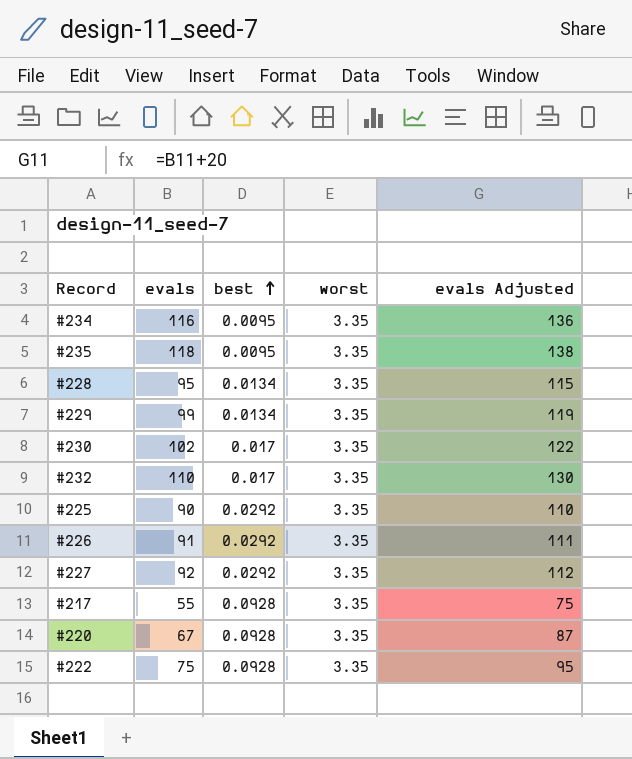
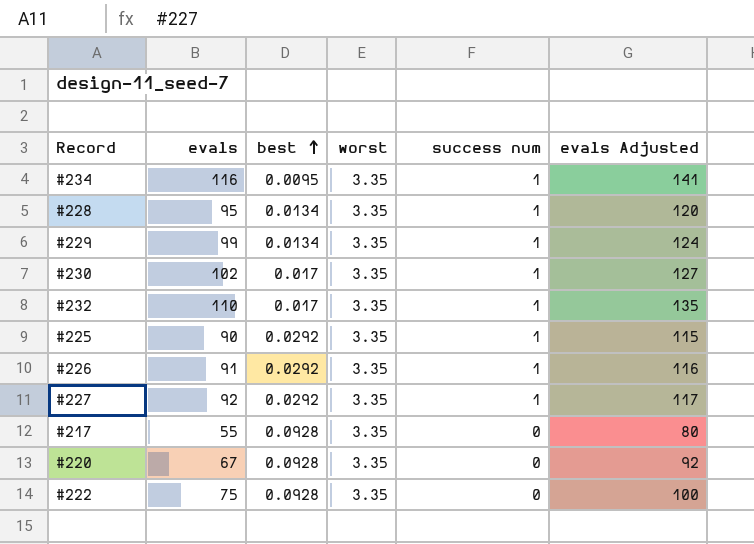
column success num | position: none -> 5
column evals Adjusted | formula: [evals] + 20 -> [evals] + 25
row #235: 118 | 0.0095 | 3.35 | 138 -> none

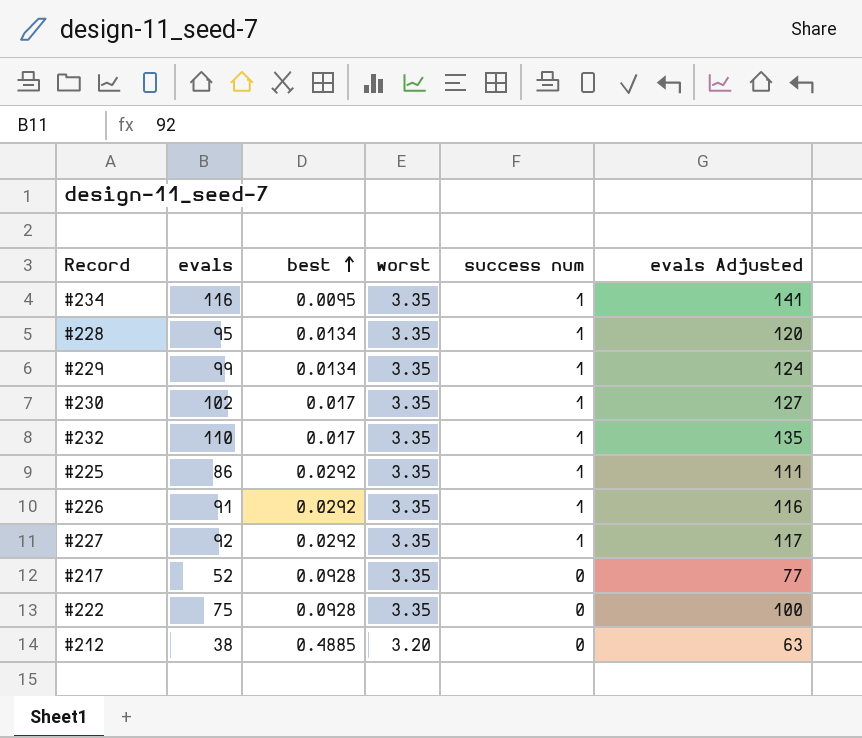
row #220: 67 | 0.0928 | 3.35 | 0 | 92 -> none
#225 | evals: 90 -> 86
#225 | evals Adjusted: 115 -> 111
#217 | evals: 55 -> 52
#217 | evals Adjusted: 80 -> 77
row #212: none -> 38 | 0.4885 | 3.20 | 0 | 63

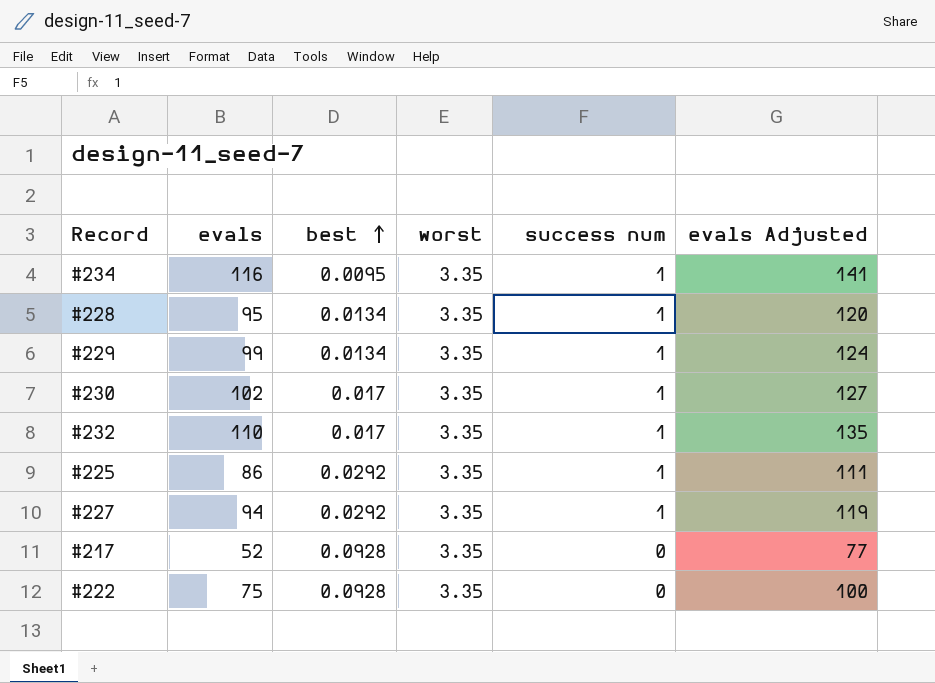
row #226: 91 | 0.0292 | 3.35 | 1 | 116 -> none
row #212: 38 | 0.4885 | 3.20 | 0 | 63 -> none
#227 | evals: 92 -> 94
#227 | evals Adjusted: 117 -> 119

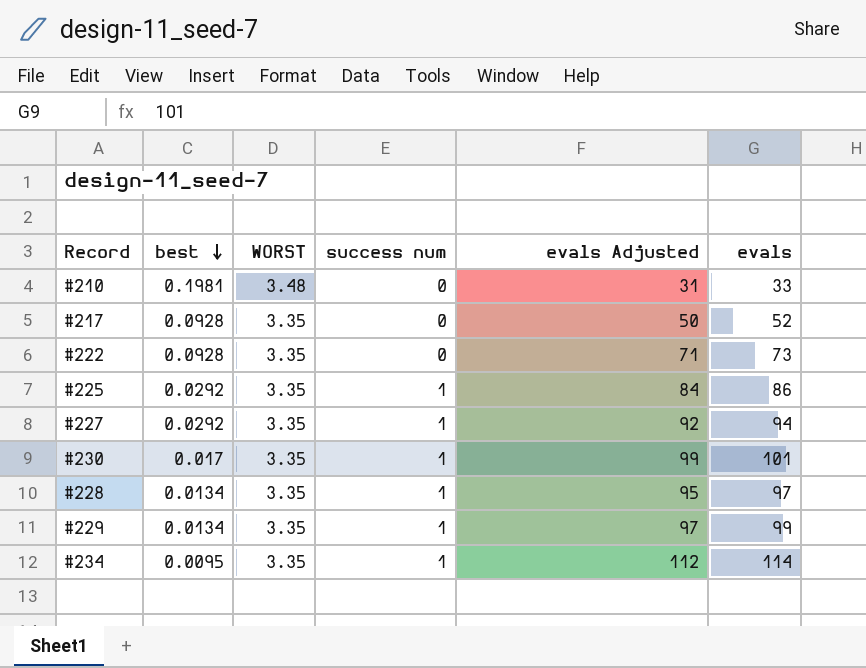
row order: best ascending -> best descending
column name: worst -> WORST
column evals Adjusted | formula: [evals] + 25 -> [evals] - 2
column evals | position: 2 -> 6
row #232: 110 | 0.017 | 3.35 | 1 | 135 -> none
row #210: none -> 0.1981 | 3.48 | 0 | 31 | 33
#222 | evals: 75 -> 73
#230 | evals: 102 -> 101
#228 | evals: 95 -> 97
#234 | evals: 116 -> 114

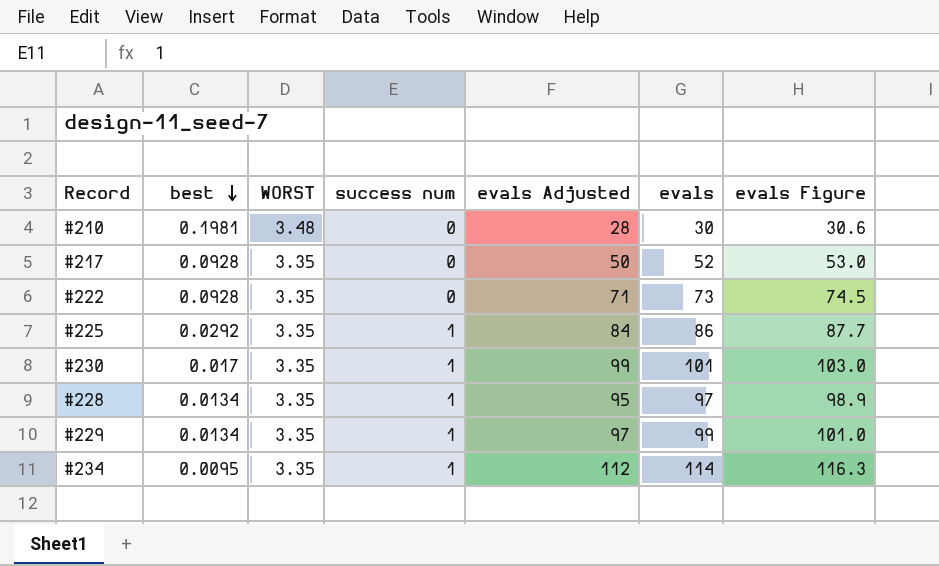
column evals Figure | formula: none -> [evals] * 1.02
row #227: 0.0292 | 3.35 | 1 | 92 | 94 -> none
#210 | evals Adjusted: 31 -> 28
#210 | evals: 33 -> 30

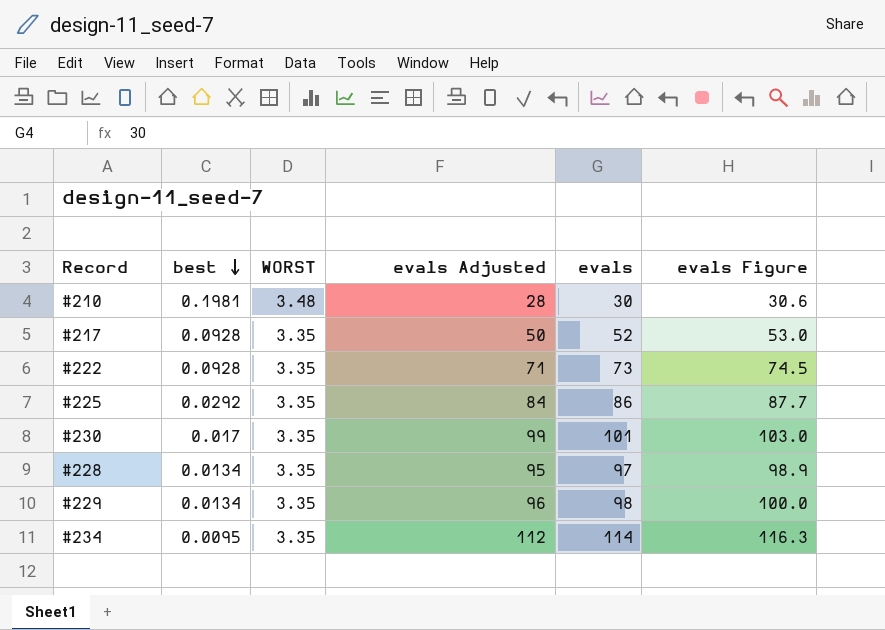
column success num | position: 4 -> none
#229 | evals Adjusted: 97 -> 96
#229 | evals: 99 -> 98
#229 | evals Figure: 101.0 -> 100.0

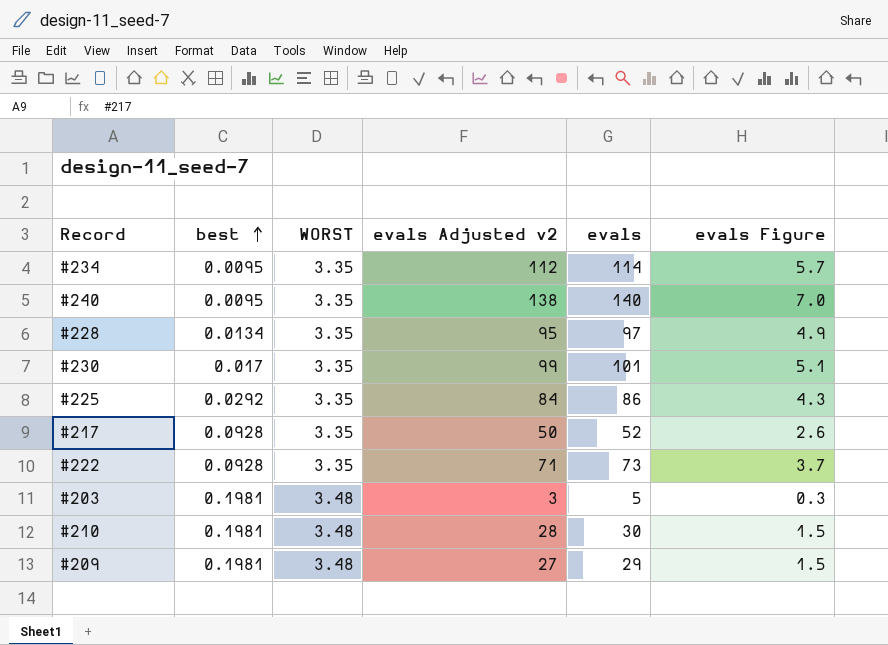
row order: best descending -> best ascending
column name: evals Adjusted -> evals Adjusted v2
column evals Figure | formula: [evals] * 1.02 -> [evals] * 0.05
row #229: 0.0134 | 3.35 | 96 | 98 | 100.0 -> none
row #240: none -> 0.0095 | 3.35 | 138 | 140 | 7.0
row #203: none -> 0.1981 | 3.48 | 3 | 5 | 0.3
row #209: none -> 0.1981 | 3.48 | 27 | 29 | 1.5

